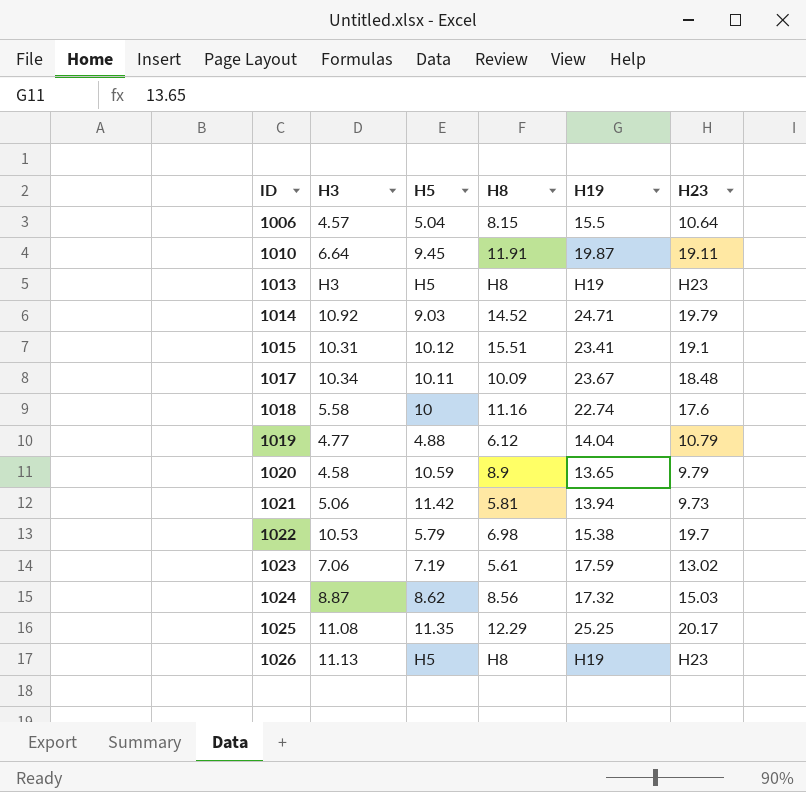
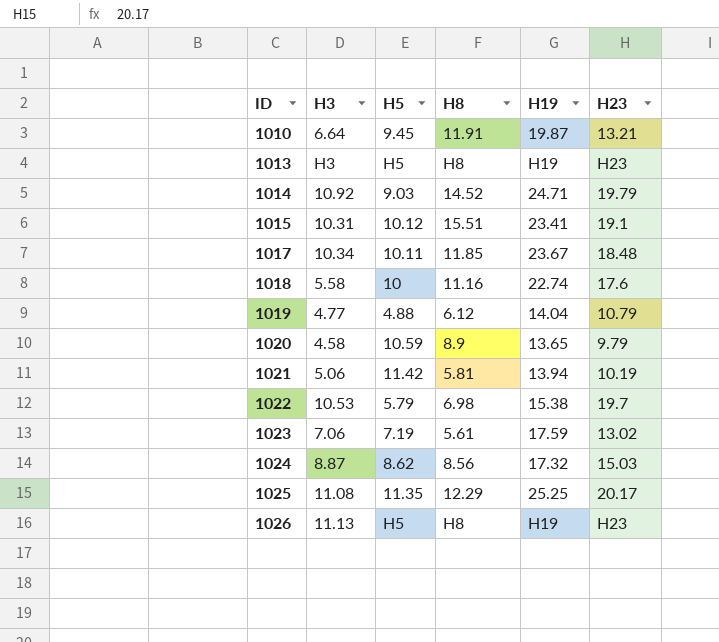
row 1006: 4.57 | 5.04 | 8.15 | 15.5 | 10.64 -> none
1010 | H23: 19.11 -> 13.21
1017 | H8: 10.09 -> 11.85
1021 | H23: 9.73 -> 10.19

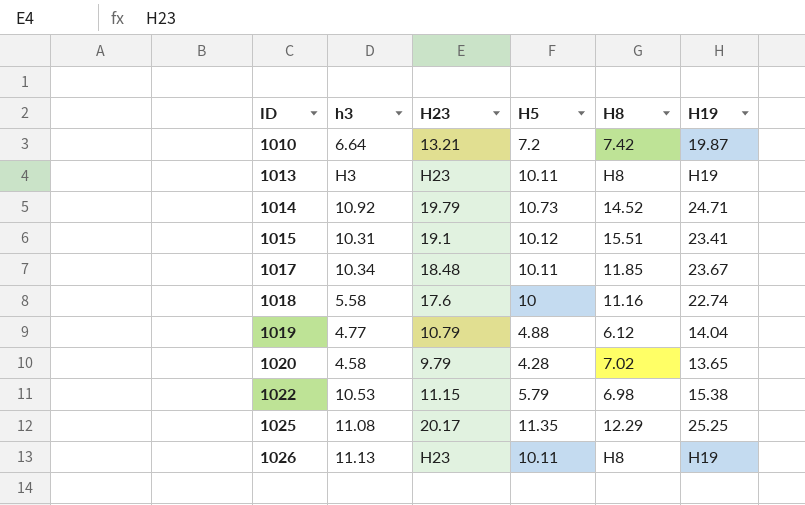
column name: H3 -> h3
column H23 | position: 6 -> 3
row 1021: 5.06 | 11.42 | 5.81 | 13.94 | 10.19 -> none
row 1023: 7.06 | 7.19 | 5.61 | 17.59 | 13.02 -> none
row 1024: 8.87 | 8.62 | 8.56 | 17.32 | 15.03 -> none
1010 | H5: 9.45 -> 7.2
1010 | H8: 11.91 -> 7.42
1013 | H5: H5 -> 10.11
1014 | H5: 9.03 -> 10.73
1020 | H5: 10.59 -> 4.28
1020 | H8: 8.9 -> 7.02
1022 | H23: 19.7 -> 11.15
1026 | H5: H5 -> 10.11

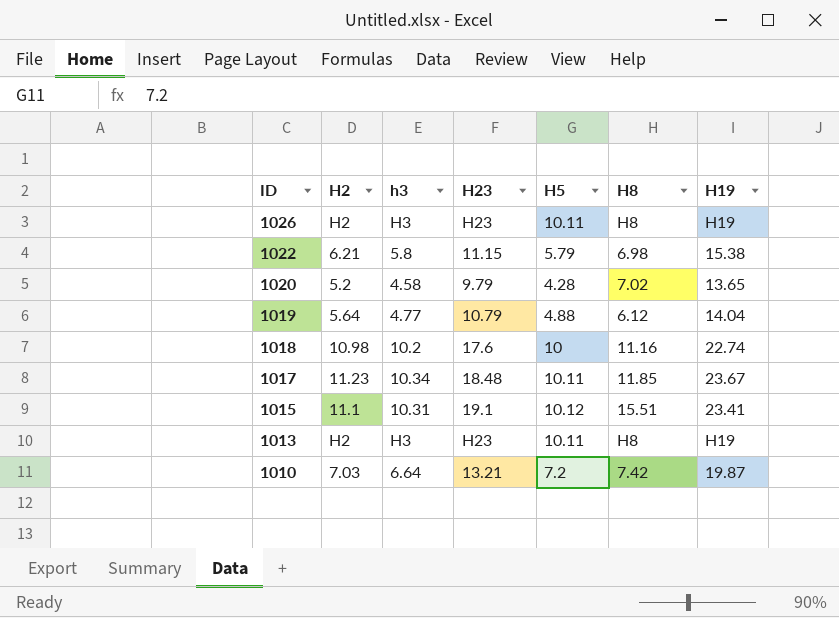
row order: ID ascending -> ID descending
column H2 | position: none -> 2
row 1014: 10.92 | 19.79 | 10.73 | 14.52 | 24.71 -> none
row 1025: 11.08 | 20.17 | 11.35 | 12.29 | 25.25 -> none
1026 | h3: 11.13 -> H3
1022 | h3: 10.53 -> 5.8
1018 | h3: 5.58 -> 10.2

